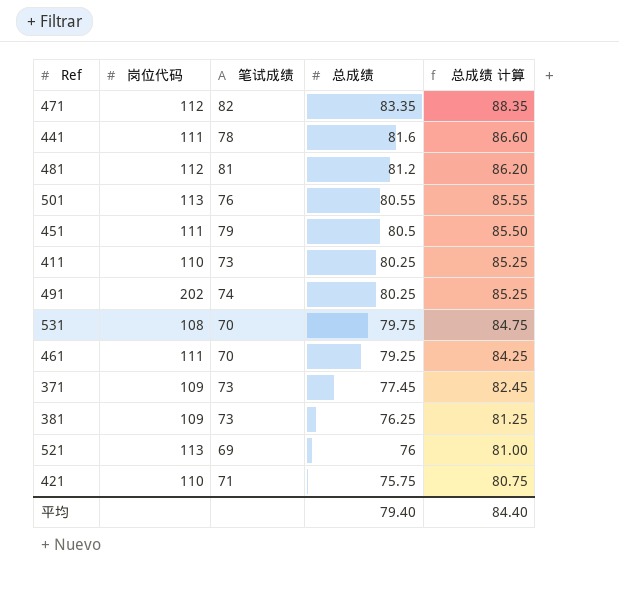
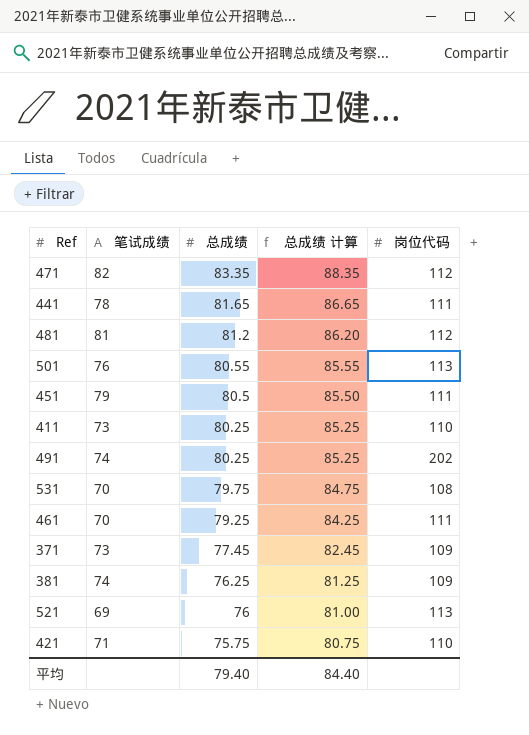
column 岗位代码 | position: 2 -> 5
441 | 总成绩: 81.6 -> 81.65
441 | 总成绩 计算: 86.60 -> 86.65
381 | 笔试成绩: 73 -> 74

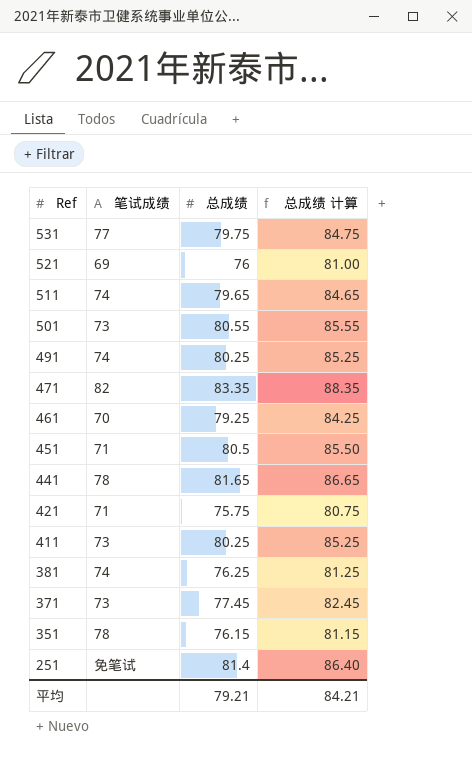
row order: 总成绩 descending -> Ref descending
column 岗位代码 | position: 5 -> none
row 481: 81 | 81.2 | 86.20 | 112 -> none
531 | 笔试成绩: 70 -> 77
row 511: none -> 74 | 79.65 | 84.65
501 | 笔试成绩: 76 -> 73
451 | 笔试成绩: 79 -> 71
row 351: none -> 78 | 76.15 | 81.15
row 251: none -> 免笔试 | 81.4 | 86.40
平均 | 总成绩: 79.40 -> 79.21
平均 | 总成绩 计算: 84.40 -> 84.21

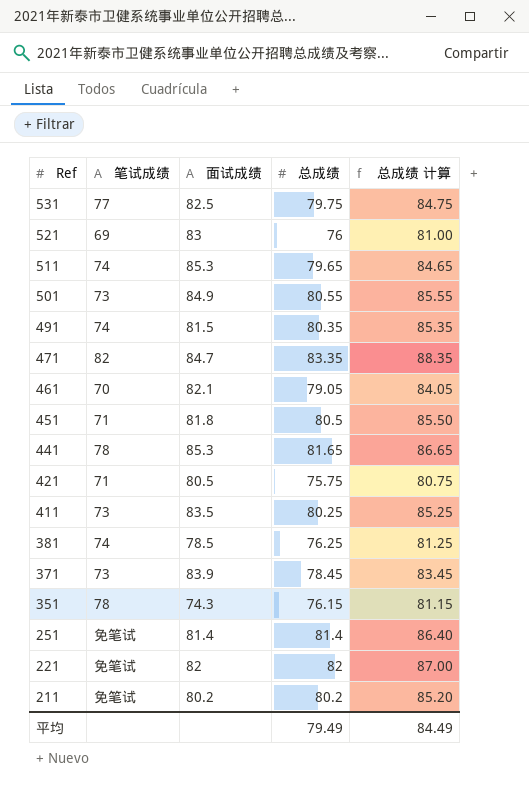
column 面试成绩 | position: none -> 3
491 | 总成绩: 80.25 -> 80.35
491 | 总成绩 计算: 85.25 -> 85.35
461 | 总成绩: 79.25 -> 79.05
461 | 总成绩 计算: 84.25 -> 84.05
371 | 总成绩: 77.45 -> 78.45
371 | 总成绩 计算: 82.45 -> 83.45
row 221: none -> 免笔试 | 82 | 82 | 87.00
row 211: none -> 免笔试 | 80.2 | 80.2 | 85.20
平均 | 总成绩: 79.21 -> 79.49
平均 | 总成绩 计算: 84.21 -> 84.49

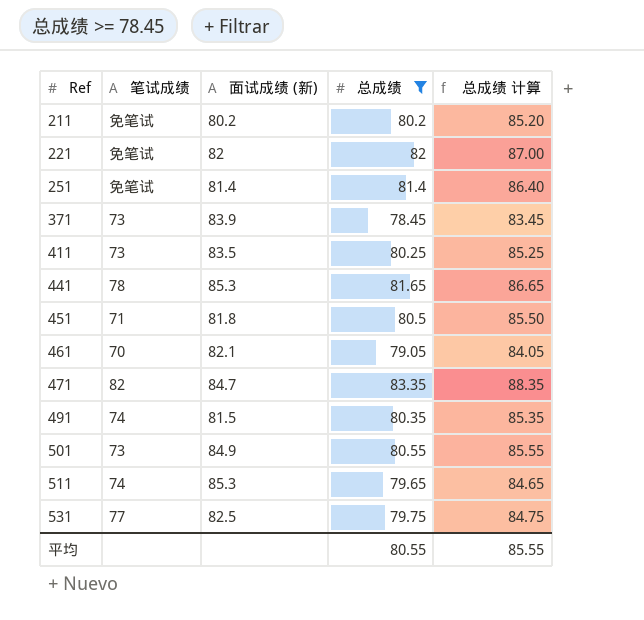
filter: none -> 总成绩 >= 78.45
row order: Ref descending -> Ref ascending
column name: 面试成绩 -> 面试成绩 (新)
平均 | 总成绩: 79.49 -> 80.55
平均 | 总成绩 计算: 84.49 -> 85.55

